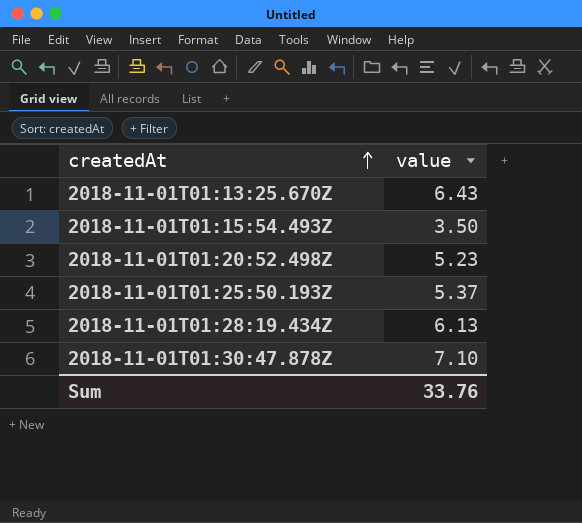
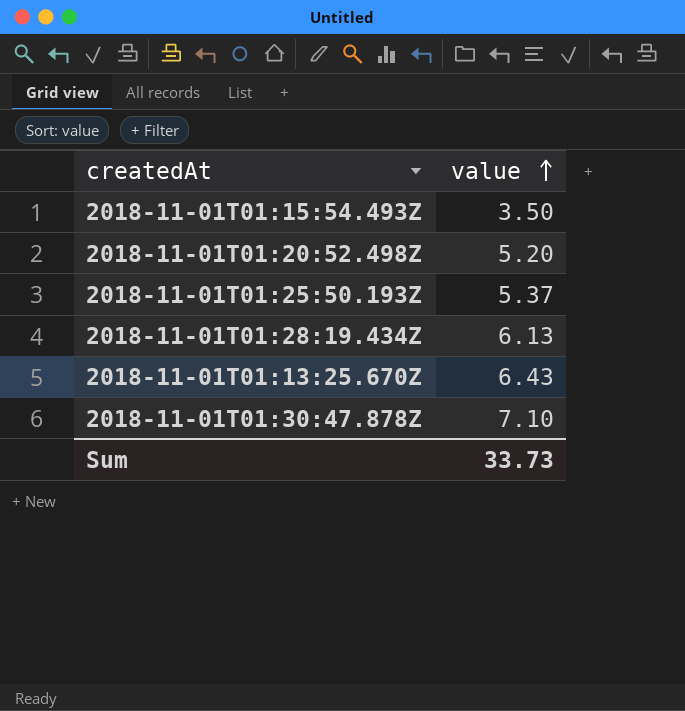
row order: createdAt ascending -> value ascending
2018-11-01T01:20:52.498Z | value: 5.23 -> 5.20
Sum | value: 33.76 -> 33.73

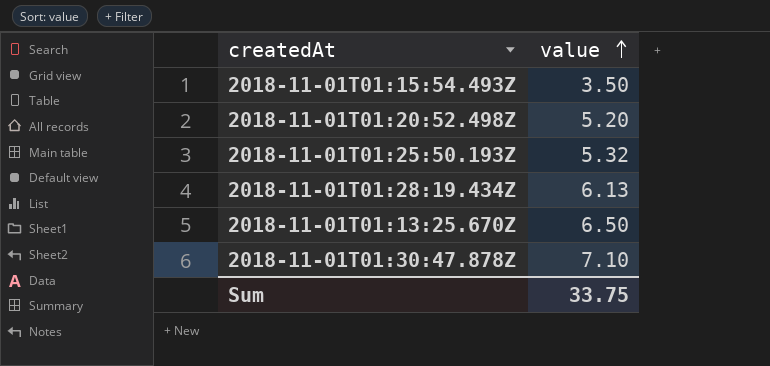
2018-11-01T01:25:50.193Z | value: 5.37 -> 5.32
2018-11-01T01:13:25.670Z | value: 6.43 -> 6.50
Sum | value: 33.73 -> 33.75

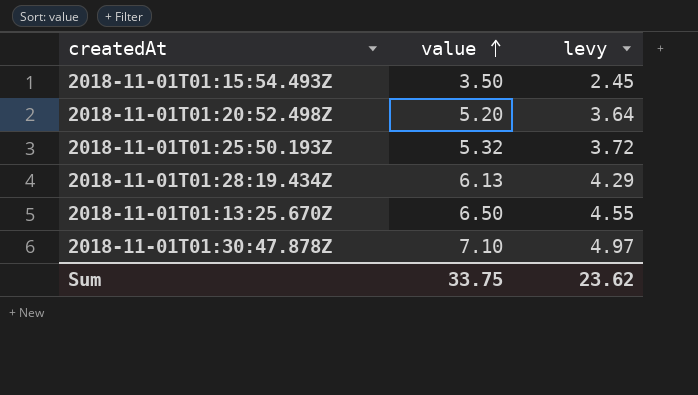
column levy | formula: none -> [value] * 0.7

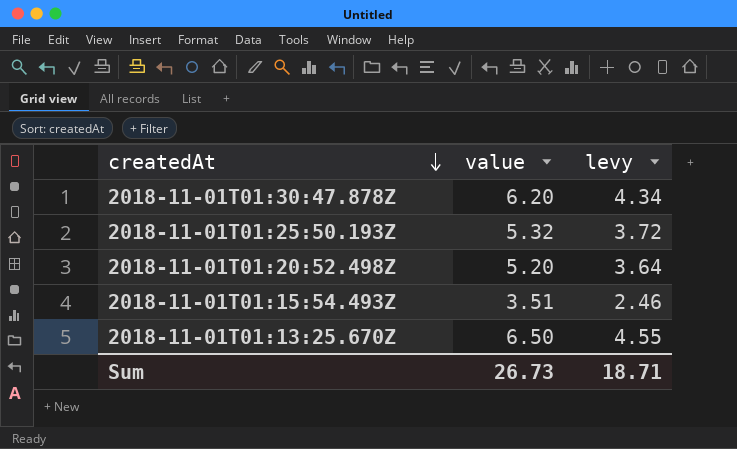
row order: value ascending -> createdAt descending
row 2018-11-01T01:28:19.434Z: 6.13 | 4.29 -> none
2018-11-01T01:30:47.878Z | value: 7.10 -> 6.20
2018-11-01T01:30:47.878Z | levy: 4.97 -> 4.34
2018-11-01T01:15:54.493Z | value: 3.50 -> 3.51
2018-11-01T01:15:54.493Z | levy: 2.45 -> 2.46
Sum | value: 33.75 -> 26.73
Sum | levy: 23.62 -> 18.71

